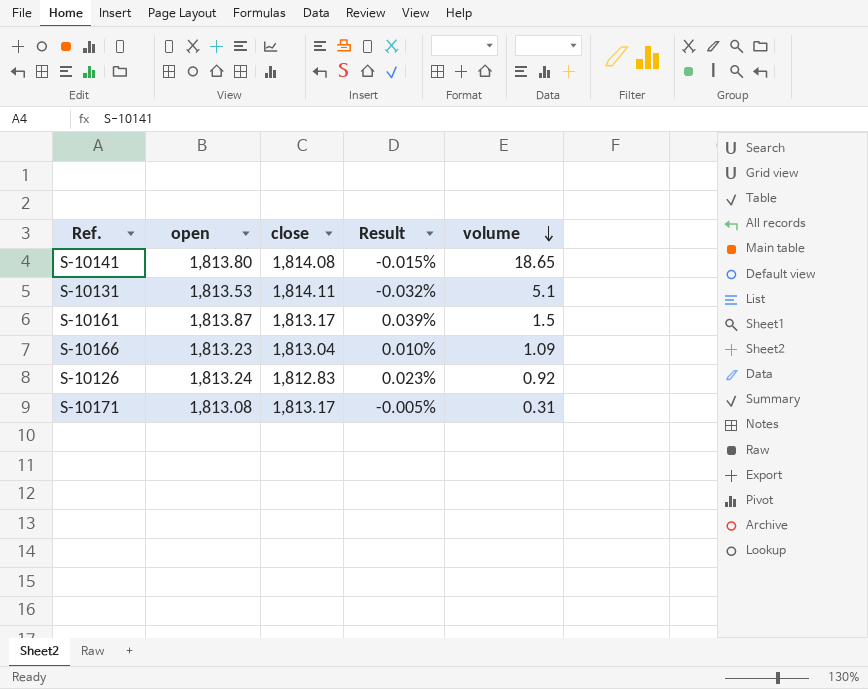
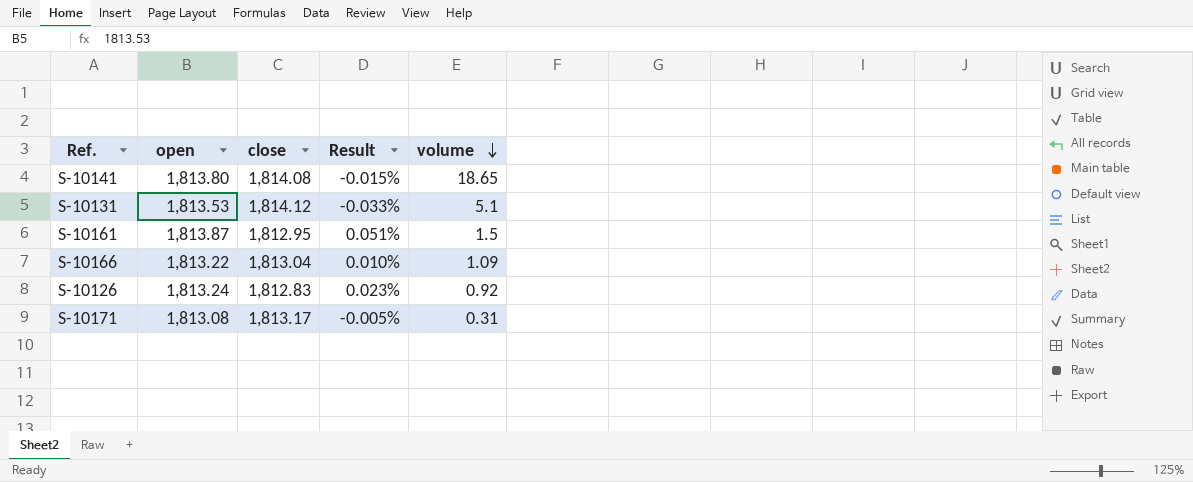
S-10131 | close: 1,814.11 -> 1,814.12
S-10131 | Result: -0.032% -> -0.033%
S-10161 | close: 1,813.17 -> 1,812.95
S-10161 | Result: 0.039% -> 0.051%
S-10166 | open: 1,813.23 -> 1,813.22

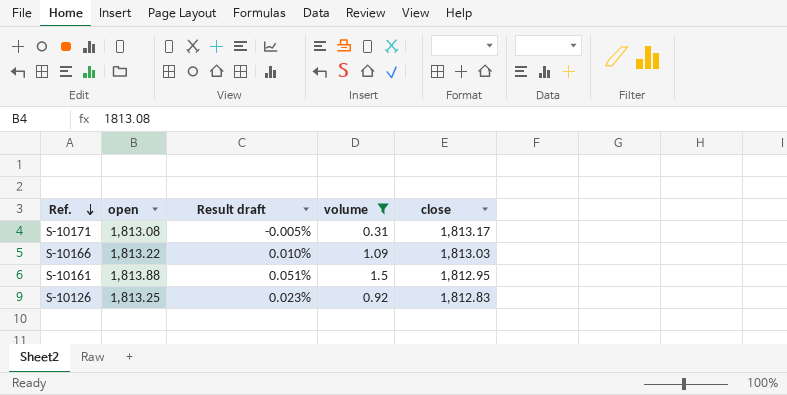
filter: none -> volume <= 1.5
row order: volume descending -> Ref. descending
column name: Result -> Result draft
column close | position: 3 -> 5
S-10166 | close: 1,813.04 -> 1,813.03
S-10161 | open: 1,813.87 -> 1,813.88
S-10126 | open: 1,813.24 -> 1,813.25

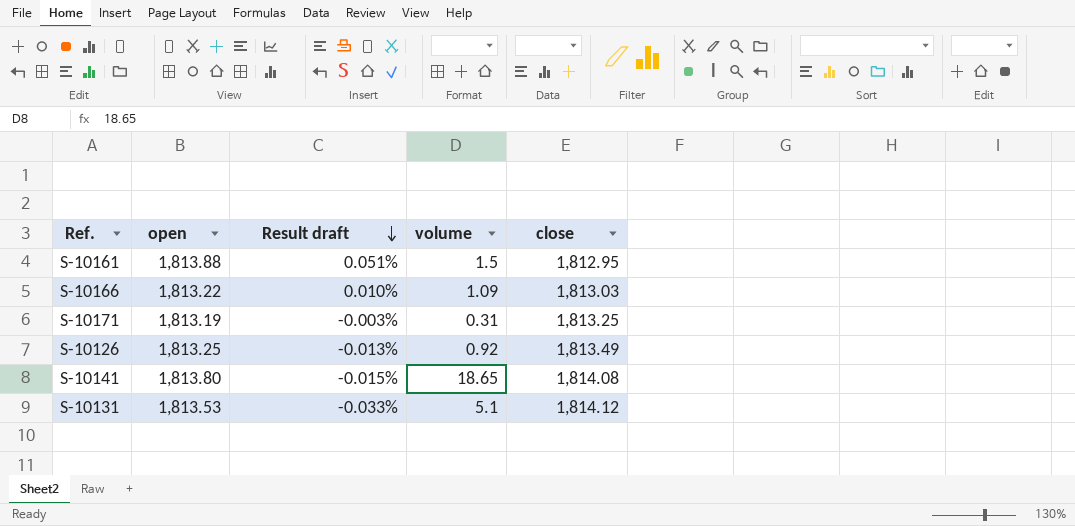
filter: volume <= 1.5 -> none
row order: Ref. descending -> Result draft descending
S-10171 | open: 1,813.08 -> 1,813.19
S-10171 | Result draft: -0.005% -> -0.003%
S-10171 | close: 1,813.17 -> 1,813.25
S-10126 | Result draft: 0.023% -> -0.013%
S-10126 | close: 1,812.83 -> 1,813.49

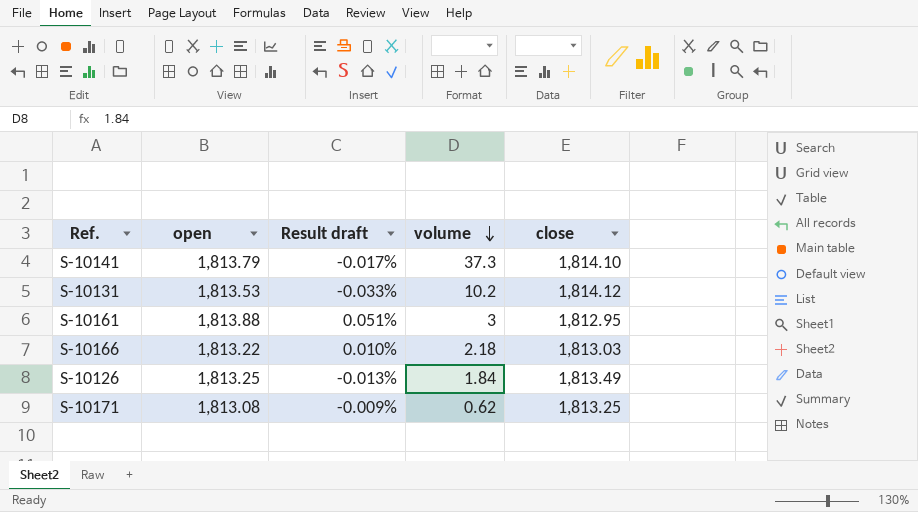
row order: Result draft descending -> volume descending
S-10141 | open: 1,813.80 -> 1,813.79
S-10141 | Result draft: -0.015% -> -0.017%
S-10141 | volume: 18.65 -> 37.3
S-10141 | close: 1,814.08 -> 1,814.10
S-10131 | volume: 5.1 -> 10.2
S-10161 | volume: 1.5 -> 3
S-10166 | volume: 1.09 -> 2.18
S-10126 | volume: 0.92 -> 1.84
S-10171 | open: 1,813.19 -> 1,813.08
S-10171 | Result draft: -0.003% -> -0.009%
S-10171 | volume: 0.31 -> 0.62

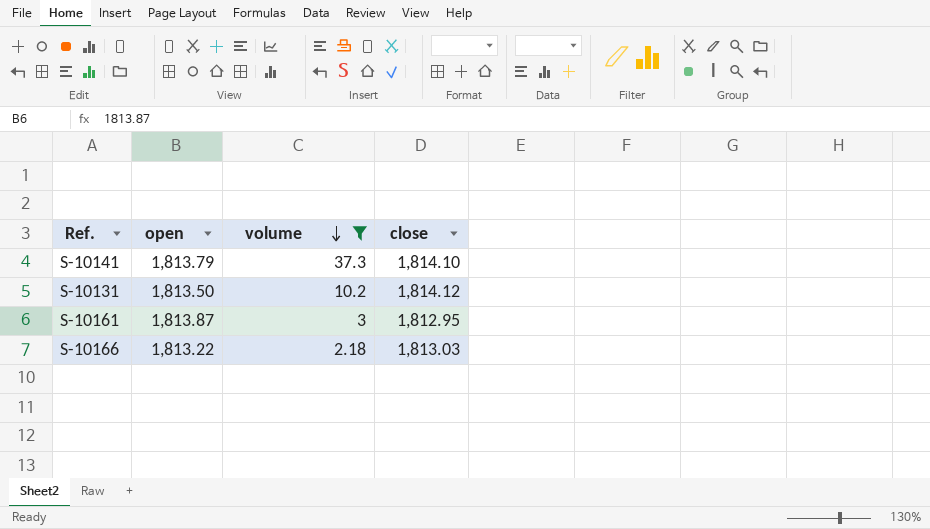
filter: none -> volume >= 2.18
column Result draft | formula: ([open] - [close]) / [close] -> none
S-10131 | open: 1,813.53 -> 1,813.50
S-10161 | open: 1,813.88 -> 1,813.87

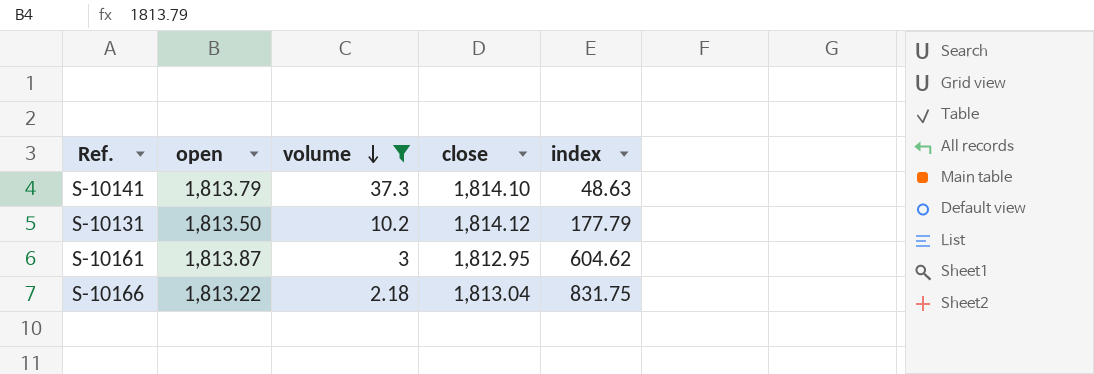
column index | formula: none -> [open] / [volume]
S-10166 | close: 1,813.03 -> 1,813.04

